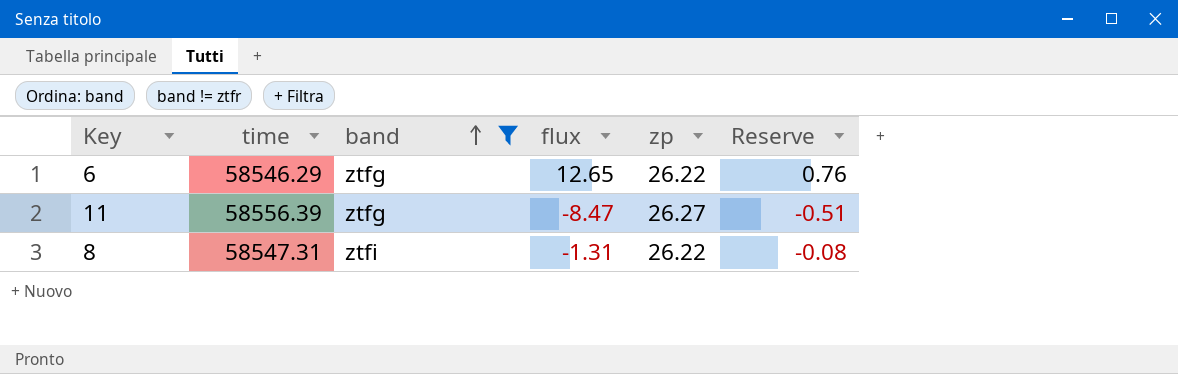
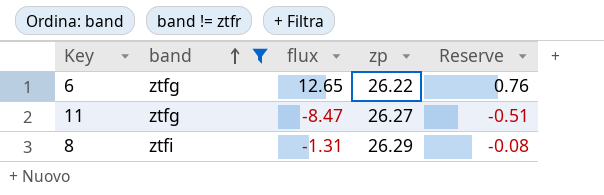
column time | position: 2 -> none
8 | zp: 26.22 -> 26.29

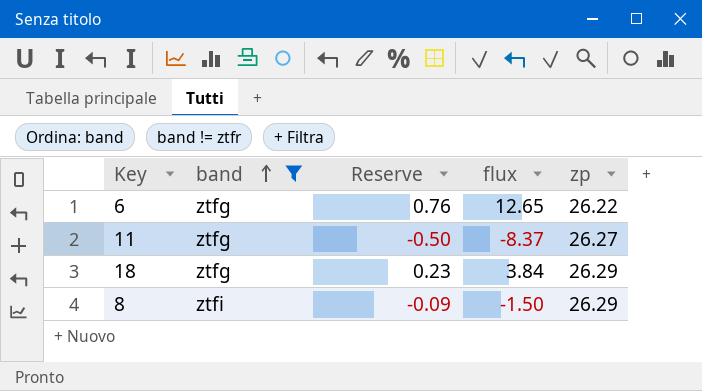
column Reserve | position: 5 -> 3
11 | Reserve: -0.51 -> -0.50
11 | flux: -8.47 -> -8.37
row 18: none -> ztfg | 0.23 | 3.84 | 26.29
8 | Reserve: -0.08 -> -0.09
8 | flux: -1.31 -> -1.50

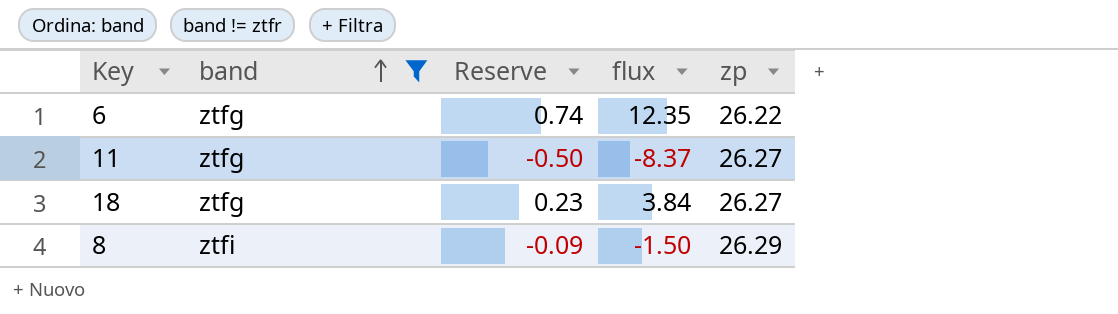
6 | Reserve: 0.76 -> 0.74
6 | flux: 12.65 -> 12.35
18 | zp: 26.29 -> 26.27

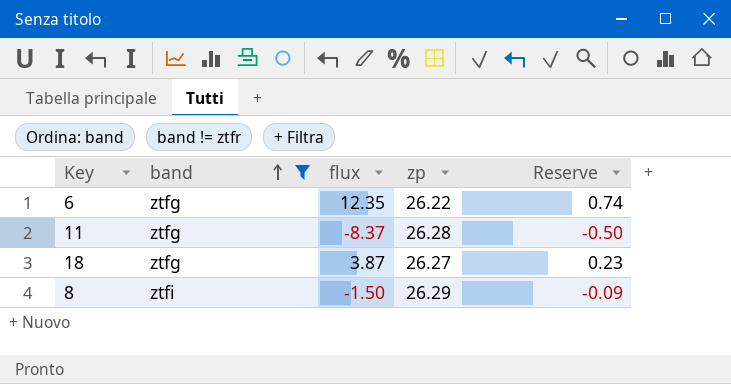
column Reserve | position: 3 -> 5
11 | zp: 26.27 -> 26.28
18 | flux: 3.84 -> 3.87

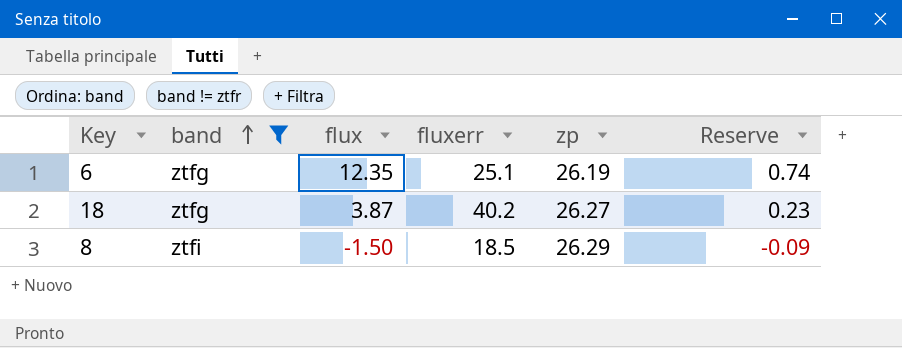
column fluxerr | position: none -> 4
row 11: ztfg | -8.37 | 26.28 | -0.50 -> none
6 | zp: 26.22 -> 26.19

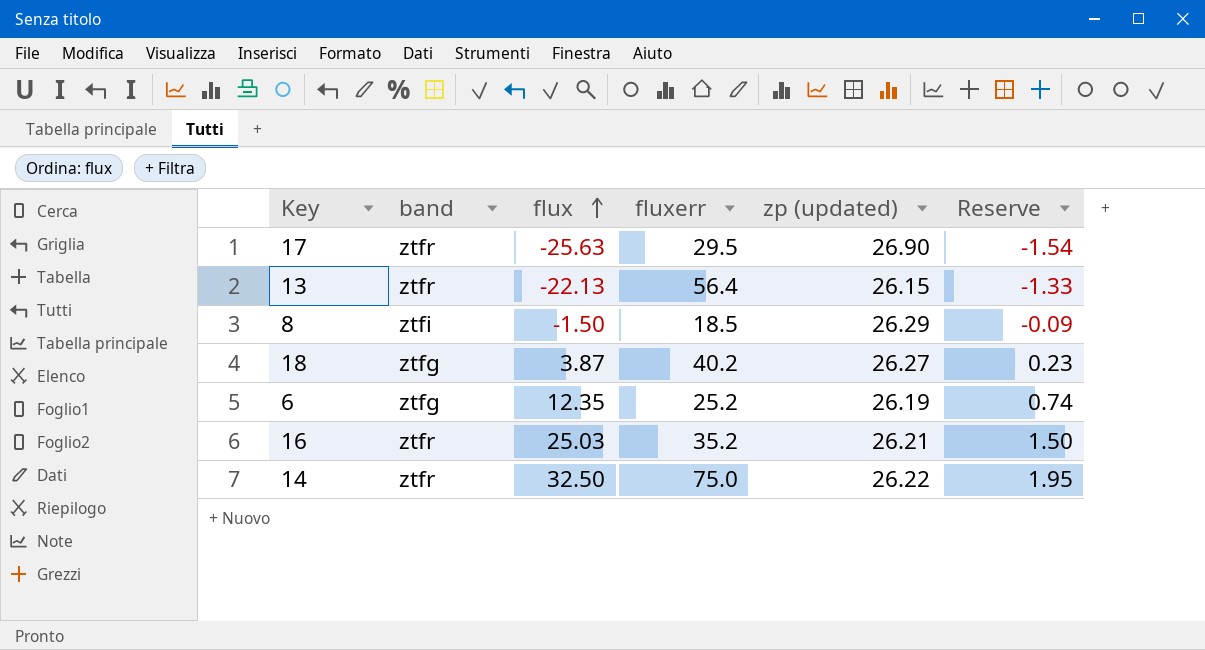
filter: band != ztfr -> none
row order: band ascending -> flux ascending
column name: zp -> zp (updated)
6 | fluxerr: 25.1 -> 25.2

